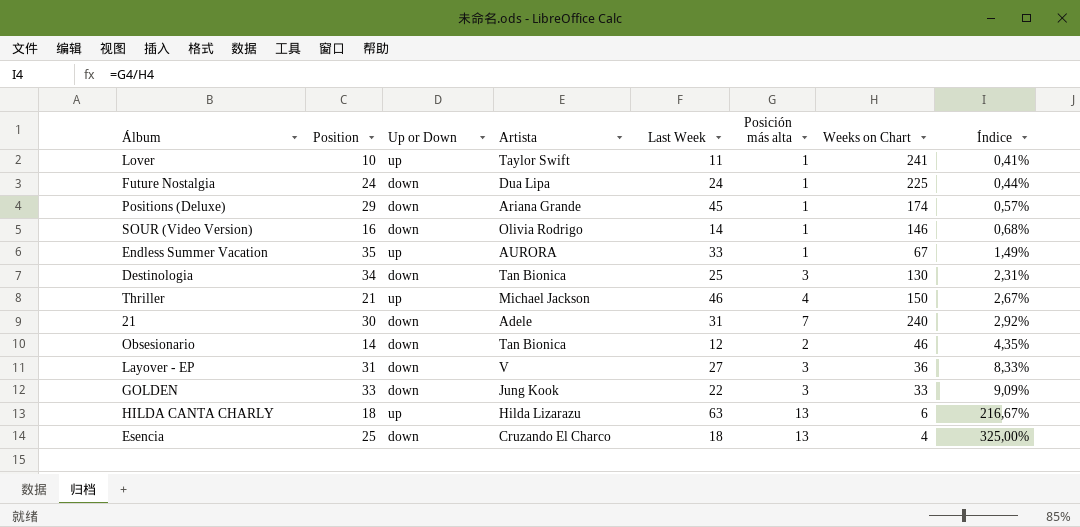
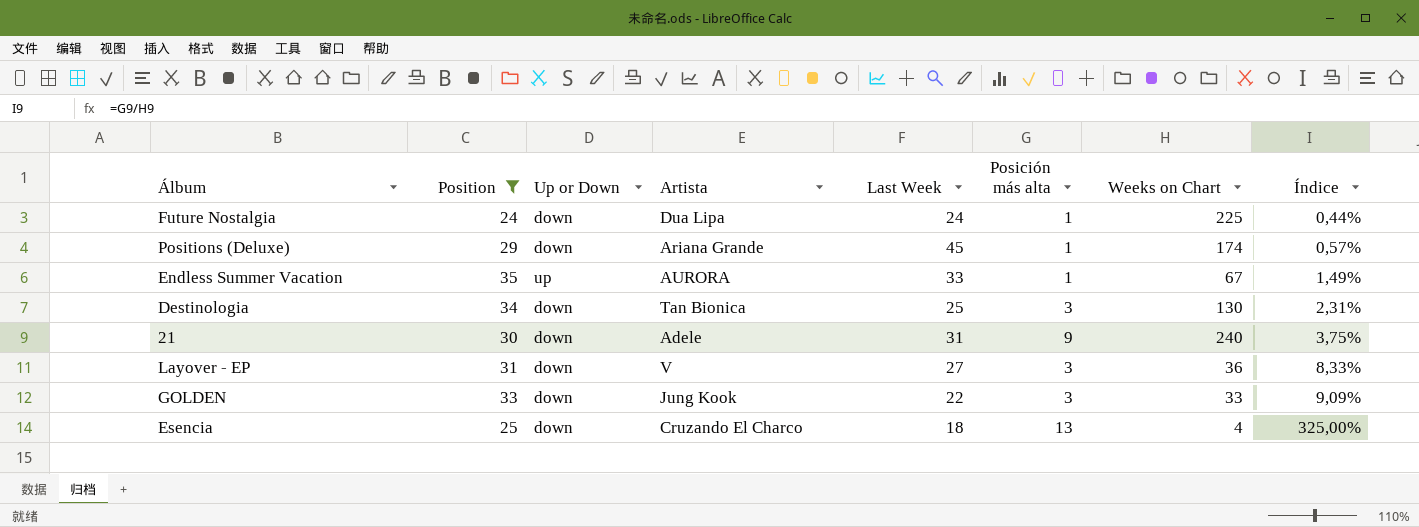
filter: none -> Position >= 24
21 | Posición más alta: 7 -> 9
21 | Índice: 2,92% -> 3,75%

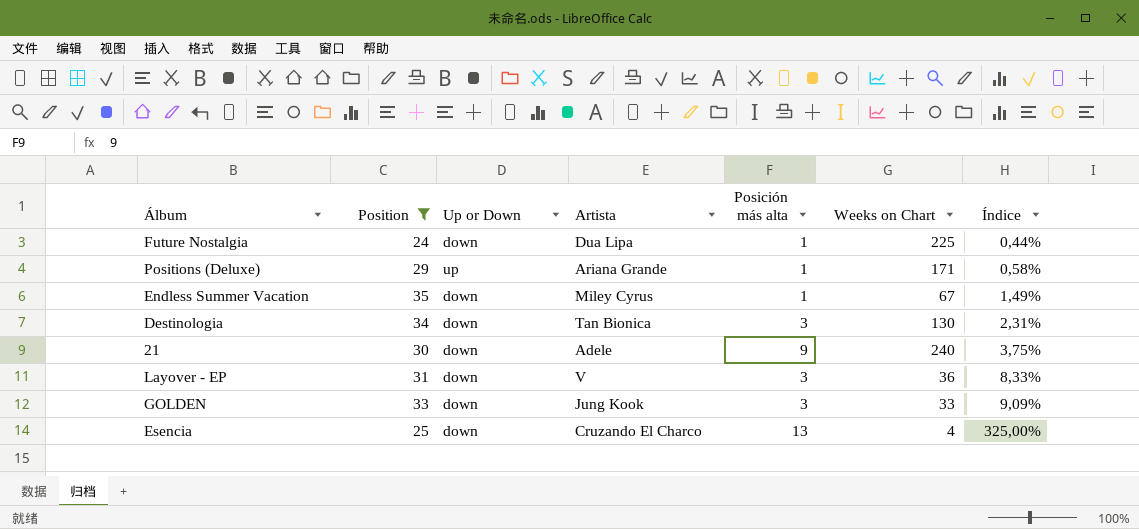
column Last Week | position: 5 -> none
Positions (Deluxe) | Up or Down: down -> up
Positions (Deluxe) | Weeks on Chart: 174 -> 171
Positions (Deluxe) | Índice: 0,57% -> 0,58%
Endless Summer Vacation | Up or Down: up -> down
Endless Summer Vacation | Artista: AURORA -> Miley Cyrus

